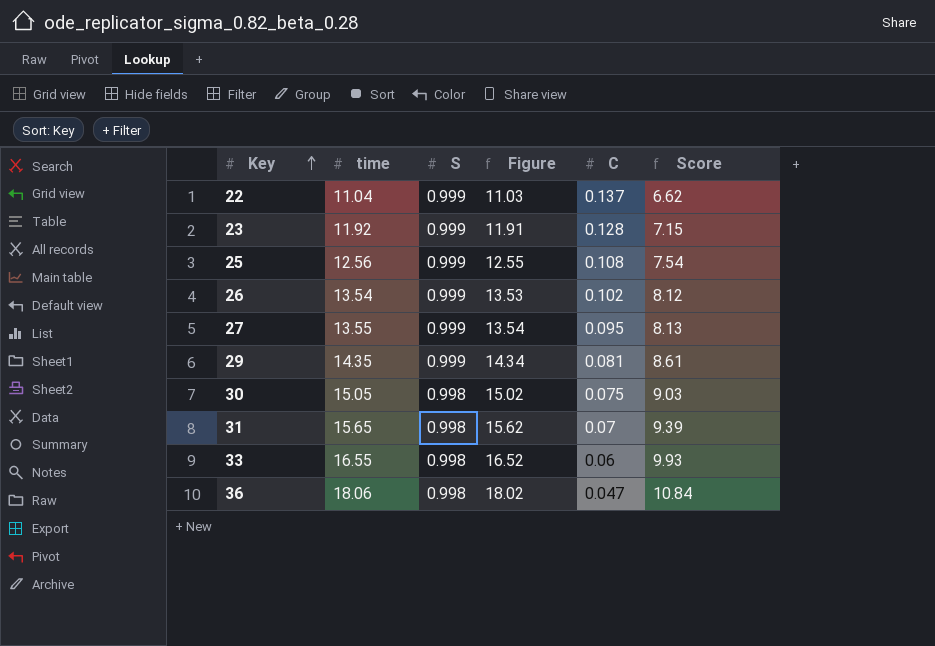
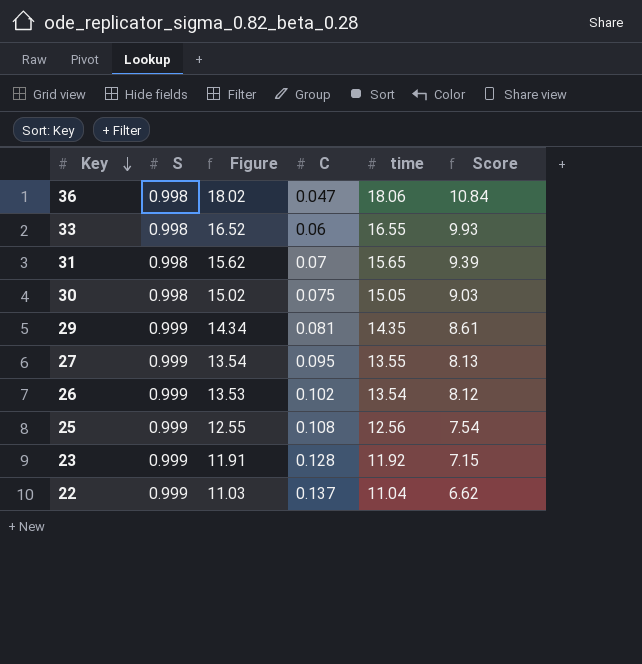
row order: Key ascending -> Key descending
column time | position: 2 -> 5

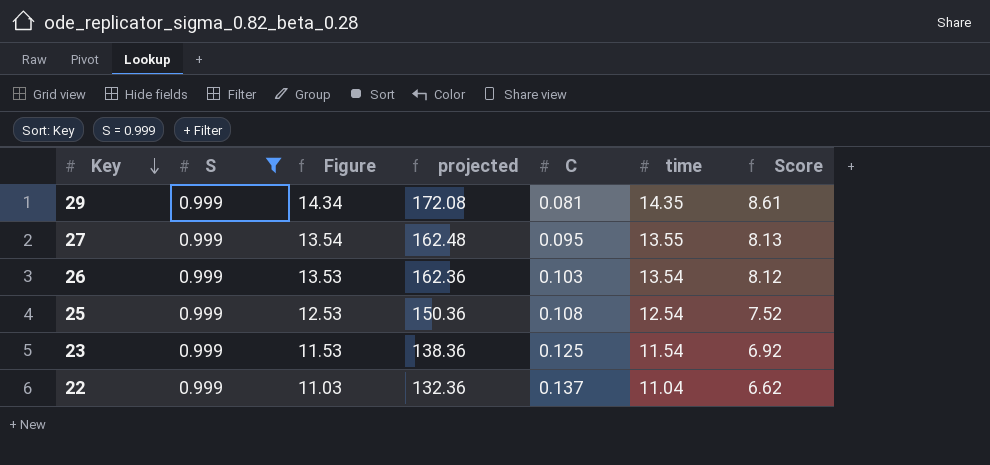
filter: none -> S = 0.999
column projected | formula: none -> [Figure] * 12
26 | C: 0.102 -> 0.103
25 | Figure: 12.55 -> 12.53
25 | time: 12.56 -> 12.54
25 | Score: 7.54 -> 7.52
23 | Figure: 11.91 -> 11.53
23 | C: 0.128 -> 0.125
23 | time: 11.92 -> 11.54
23 | Score: 7.15 -> 6.92

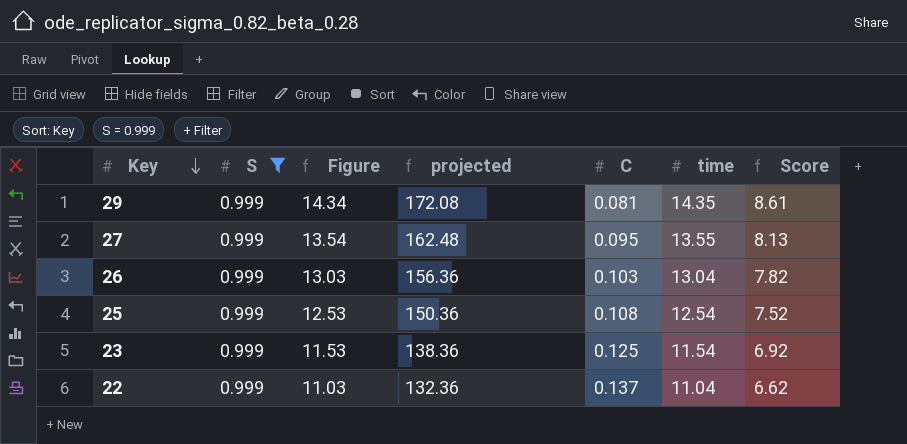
26 | Figure: 13.53 -> 13.03
26 | projected: 162.36 -> 156.36
26 | time: 13.54 -> 13.04
26 | Score: 8.12 -> 7.82

